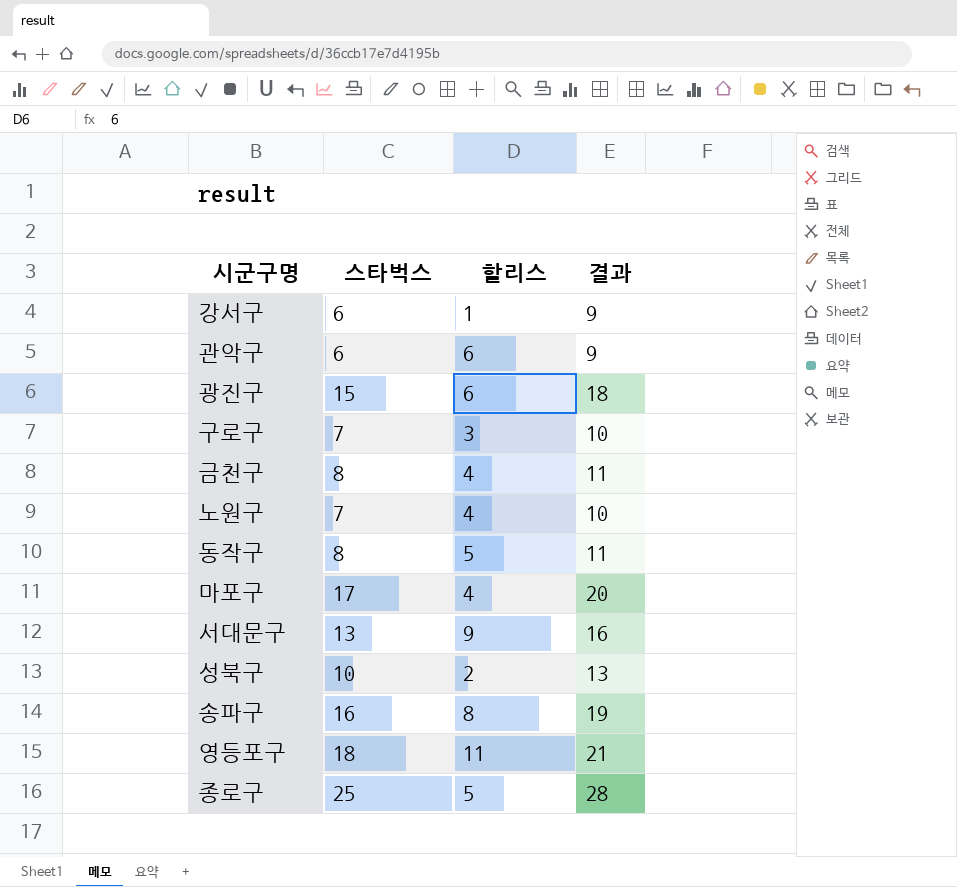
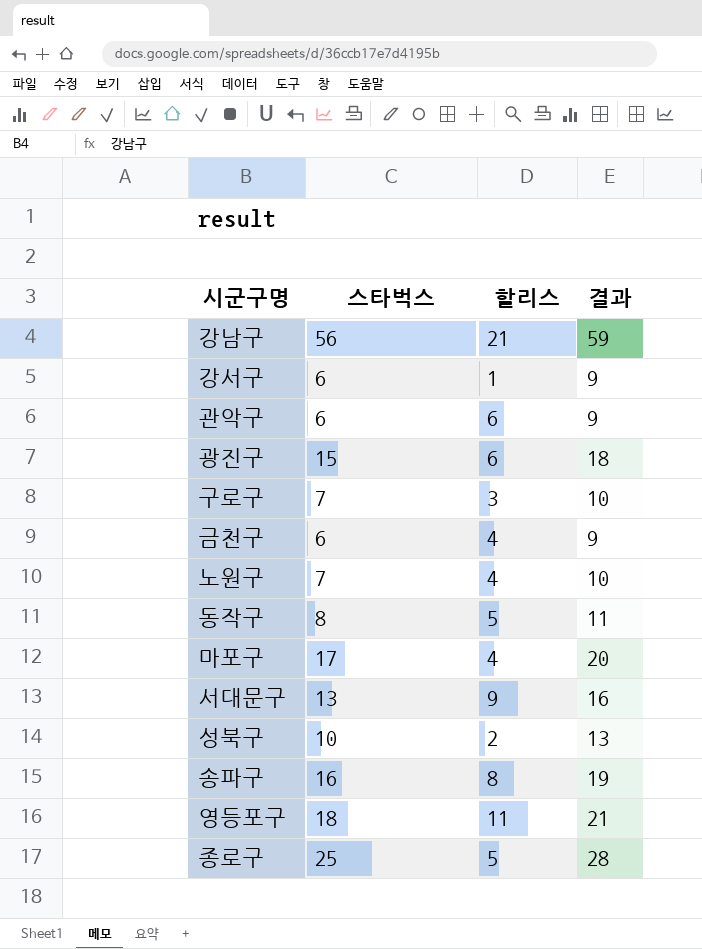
row 강남구: none -> 56 | 21 | 59
금천구 | 스타벅스: 8 -> 6
금천구 | 결과: 11 -> 9

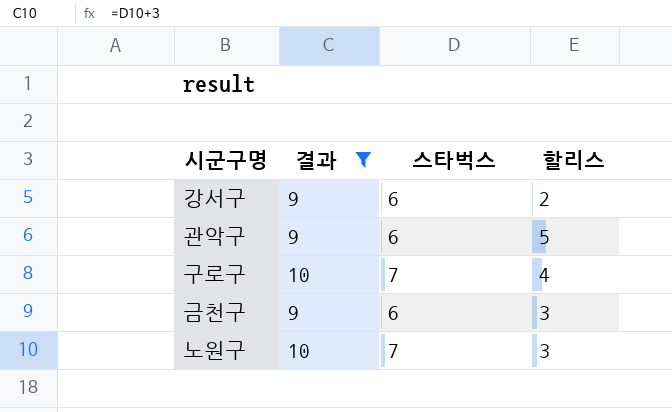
filter: none -> 결과 <= 10
column 결과 | position: 4 -> 2
강서구 | 할리스: 1 -> 2
관악구 | 할리스: 6 -> 5
구로구 | 할리스: 3 -> 4
금천구 | 할리스: 4 -> 3
노원구 | 할리스: 4 -> 3

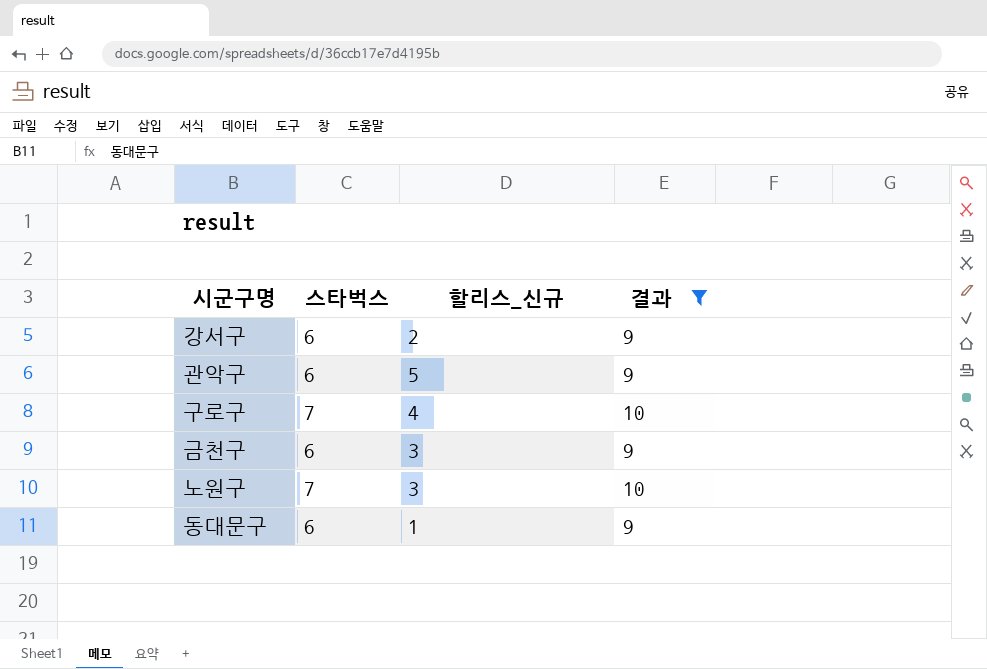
column name: 할리스 -> 할리스_신규
column 결과 | position: 2 -> 4
row 동대문구: none -> 6 | 1 | 9

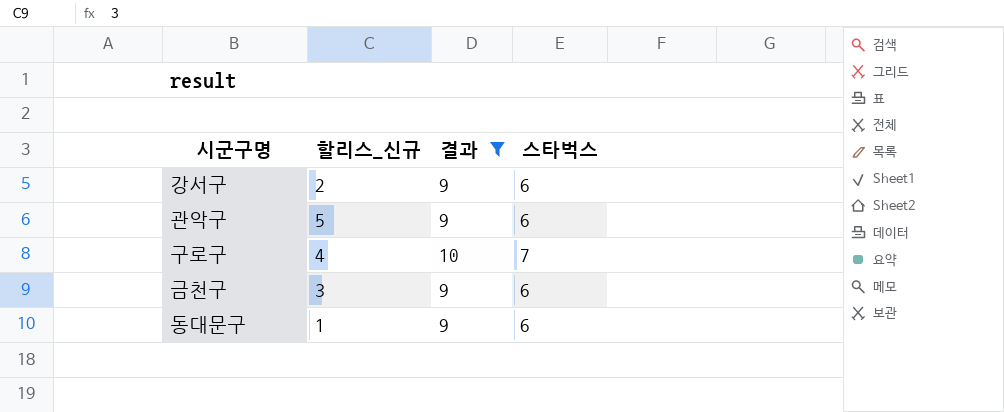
column 스타벅스 | position: 2 -> 4
row 노원구: 7 | 3 | 10 -> none

